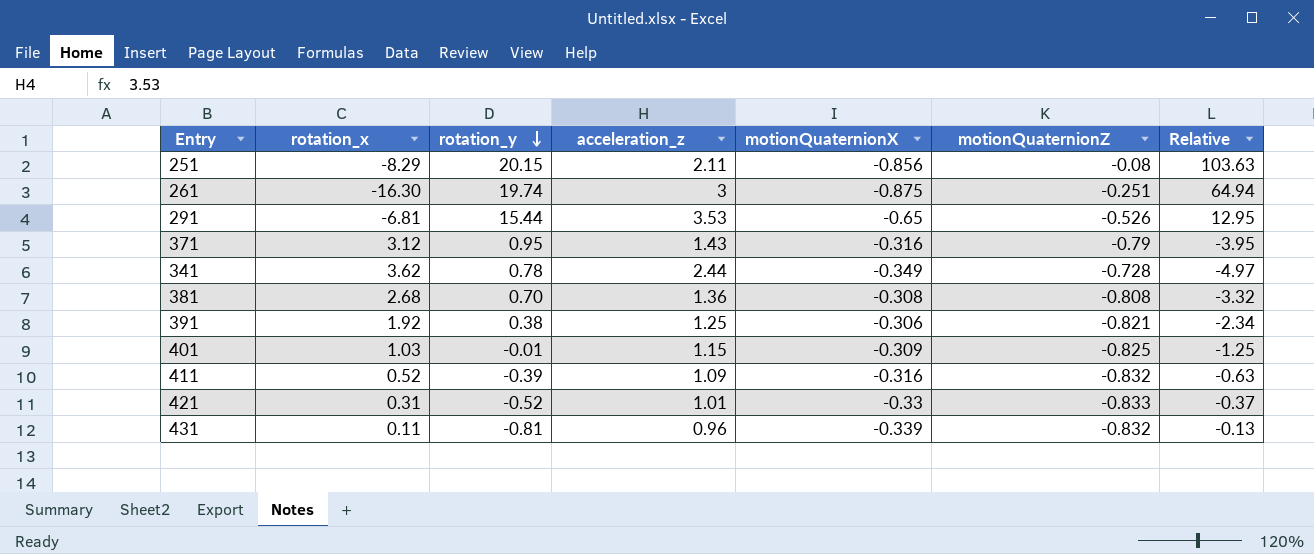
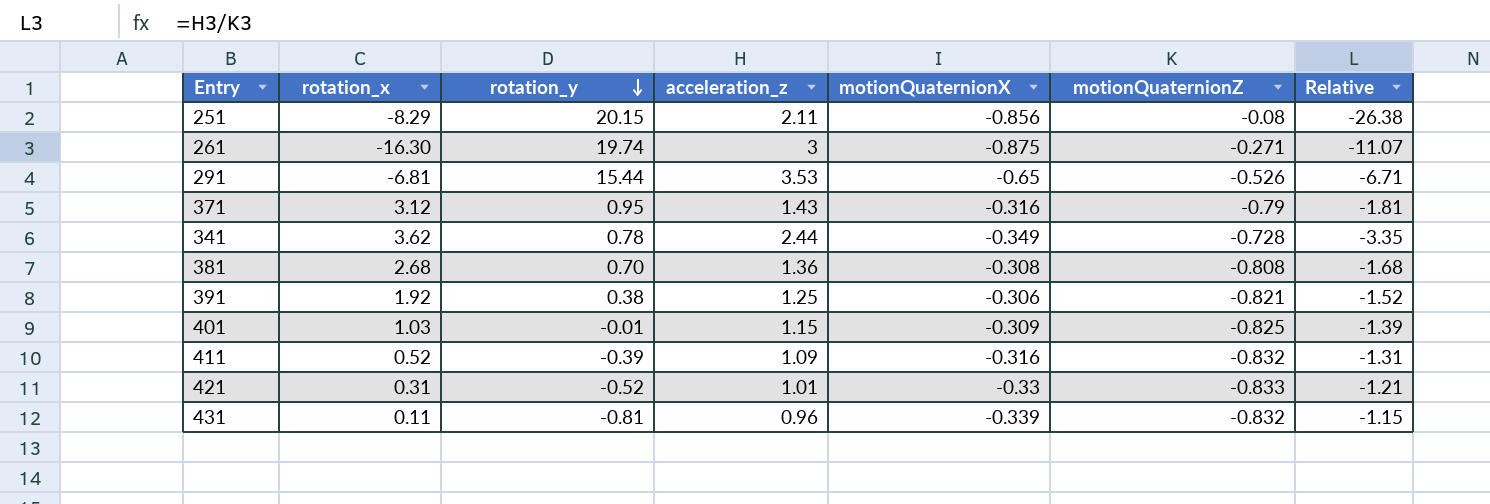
column Relative | formula: [rotation_x] / [motionQuaternionZ] -> [acceleration_z] / [motionQuaternionZ]
261 | motionQuaternionZ: -0.251 -> -0.271

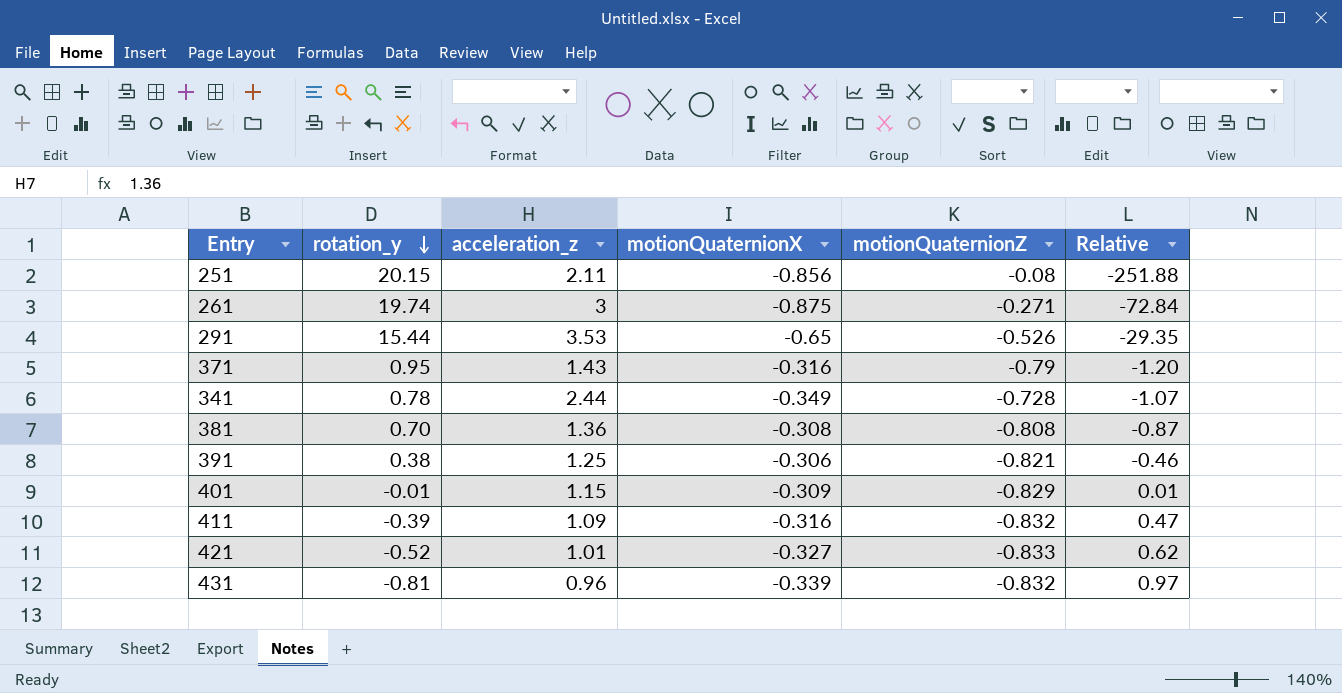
column rotation_x | position: 2 -> none
column Relative | formula: [acceleration_z] / [motionQuaternionZ] -> [rotation_y] / [motionQuaternionZ]
401 | motionQuaternionZ: -0.825 -> -0.829
421 | motionQuaternionX: -0.33 -> -0.327

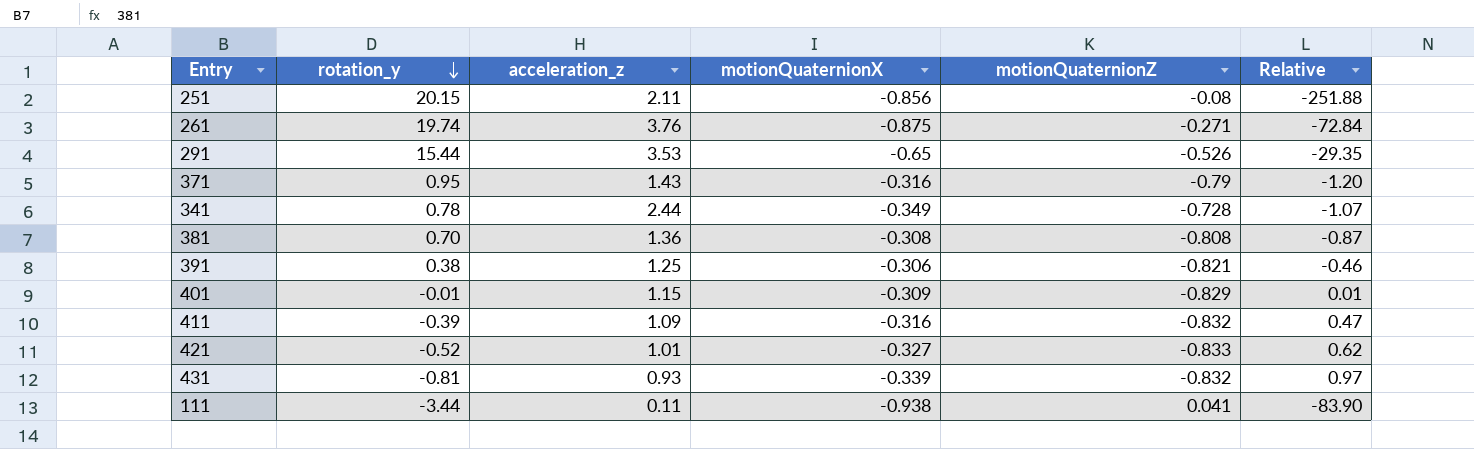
261 | acceleration_z: 3 -> 3.76
431 | acceleration_z: 0.96 -> 0.93
row 111: none -> -3.44 | 0.11 | -0.938 | 0.041 | -83.90

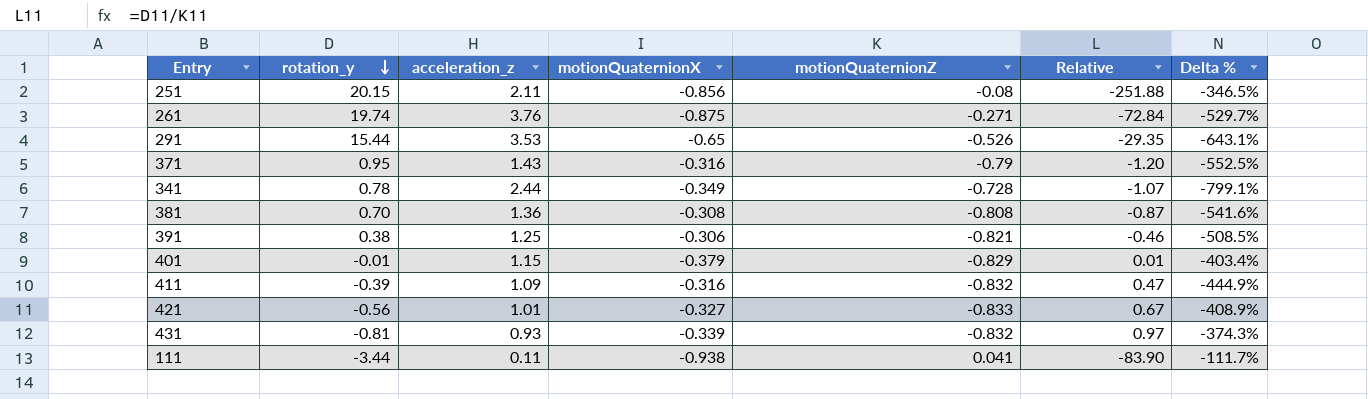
column Delta % | formula: none -> ([acceleration_z] - [motionQuaternionX]) / [motionQuaternionX]
401 | motionQuaternionX: -0.309 -> -0.379
421 | rotation_y: -0.52 -> -0.56
421 | Relative: 0.62 -> 0.67

